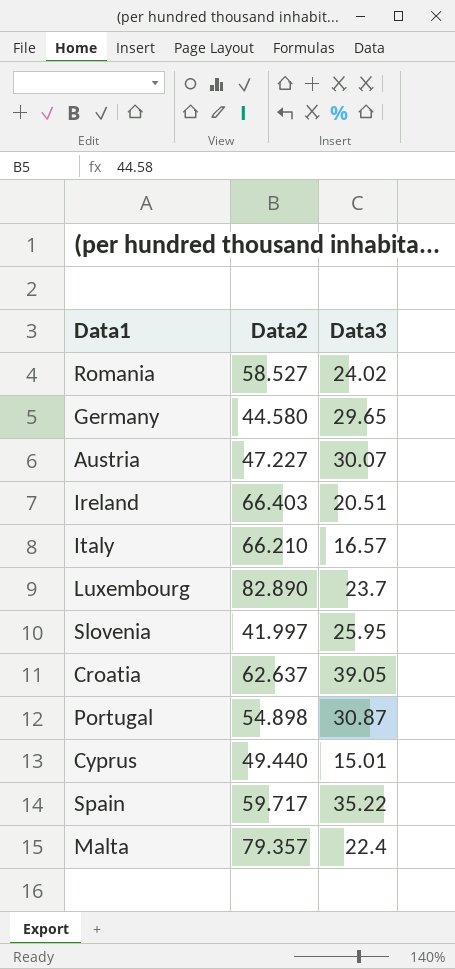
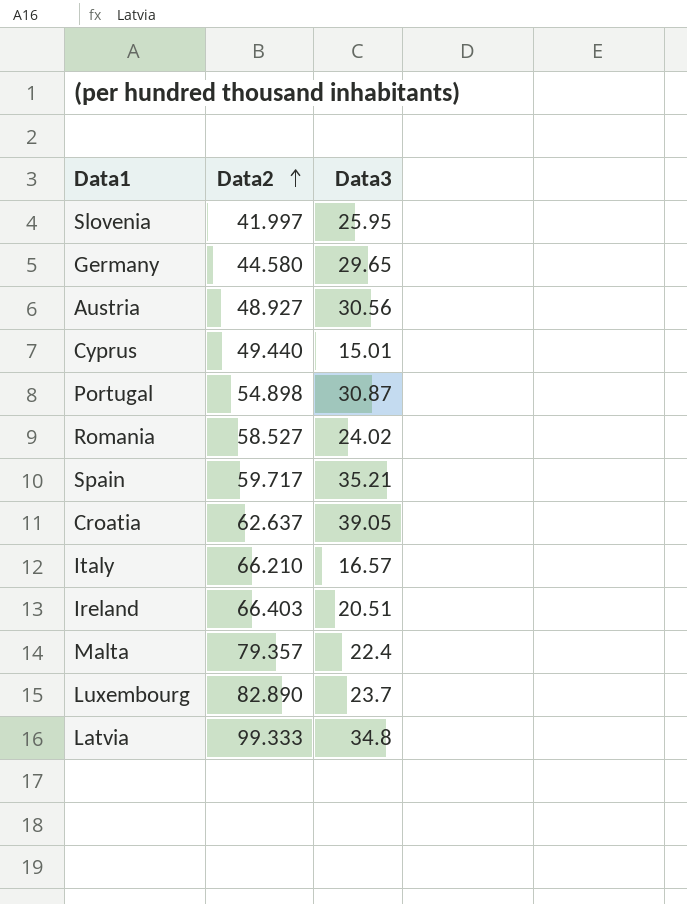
row order: none -> Data2 ascending
Austria | Data2: 47.227 -> 48.927
Austria | Data3: 30.07 -> 30.56
Spain | Data3: 35.22 -> 35.21
row Latvia: none -> 99.333 | 34.8

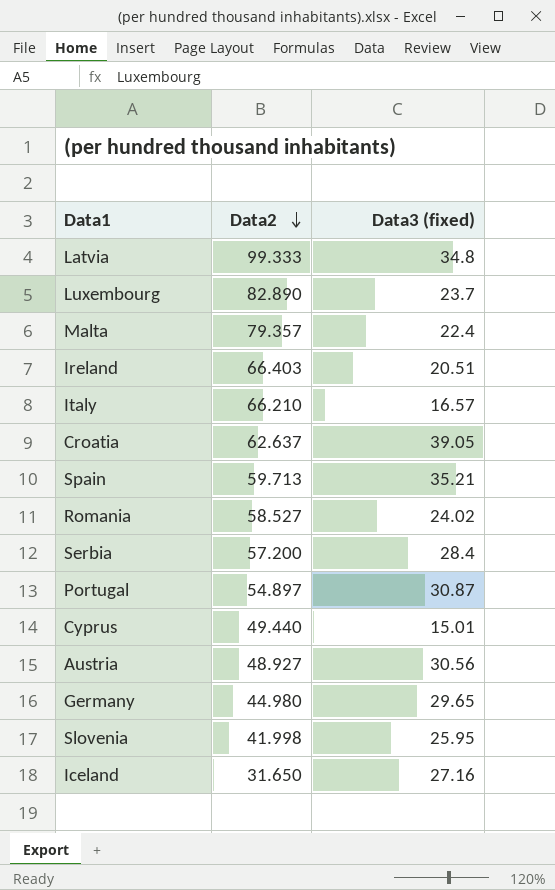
row order: Data2 ascending -> Data2 descending
column name: Data3 -> Data3 (fixed)
Spain | Data2: 59.717 -> 59.713
row Serbia: none -> 57.200 | 28.4
Portugal | Data2: 54.898 -> 54.897
Germany | Data2: 44.580 -> 44.980
Slovenia | Data2: 41.997 -> 41.998
row Iceland: none -> 31.650 | 27.16

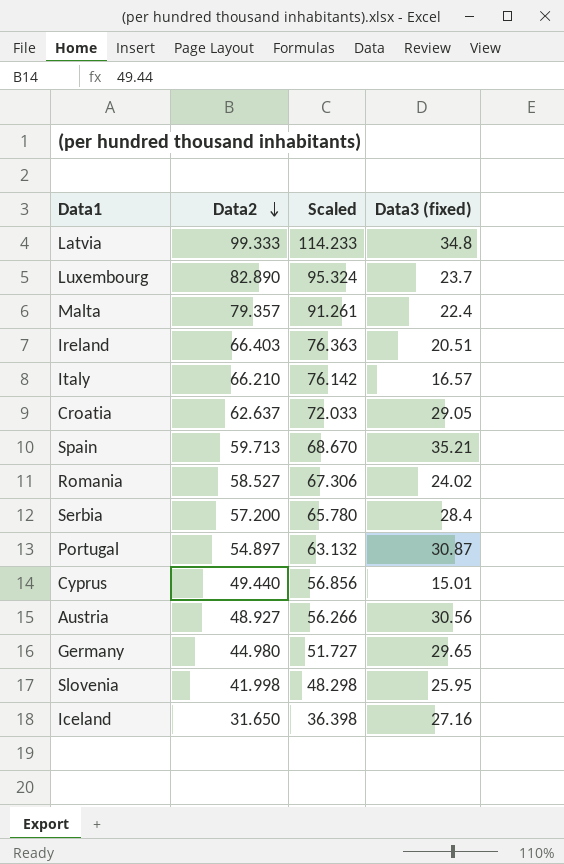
column Scaled | formula: none -> [Data2] * 1.15
Croatia | Data3 (fixed): 39.05 -> 29.05

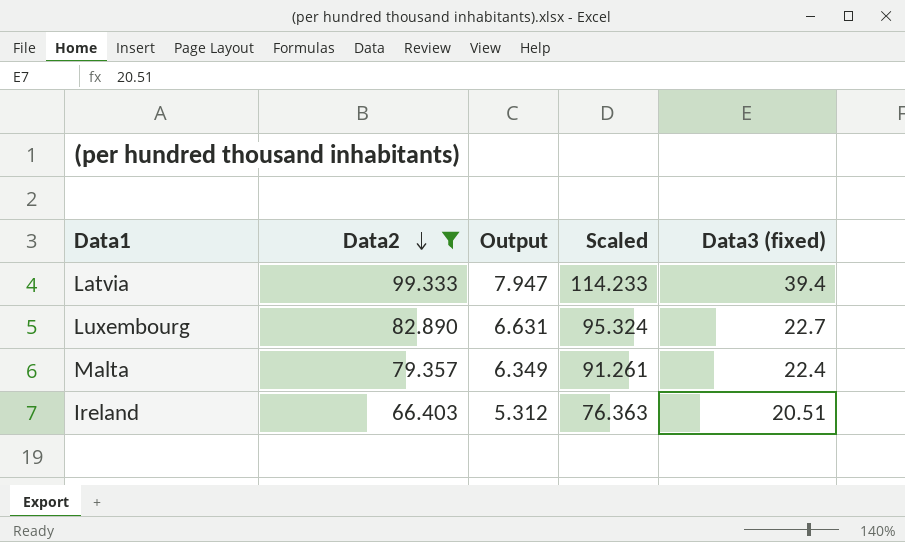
filter: none -> Data2 >= 66.403
column Output | formula: none -> [Data2] * 0.08
Latvia | Data3 (fixed): 34.8 -> 39.4
Luxembourg | Data3 (fixed): 23.7 -> 22.7

